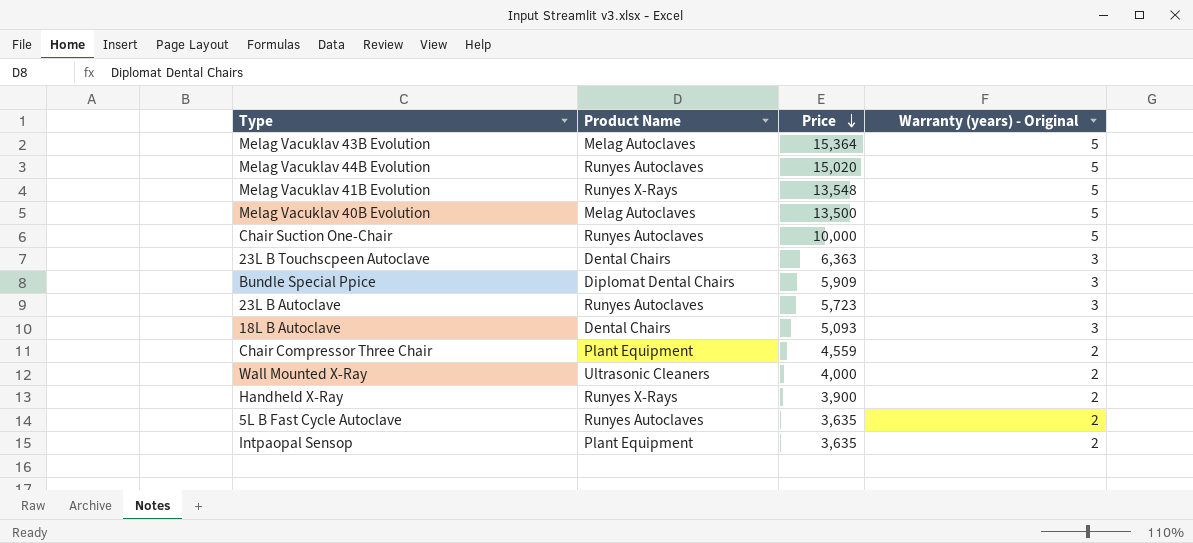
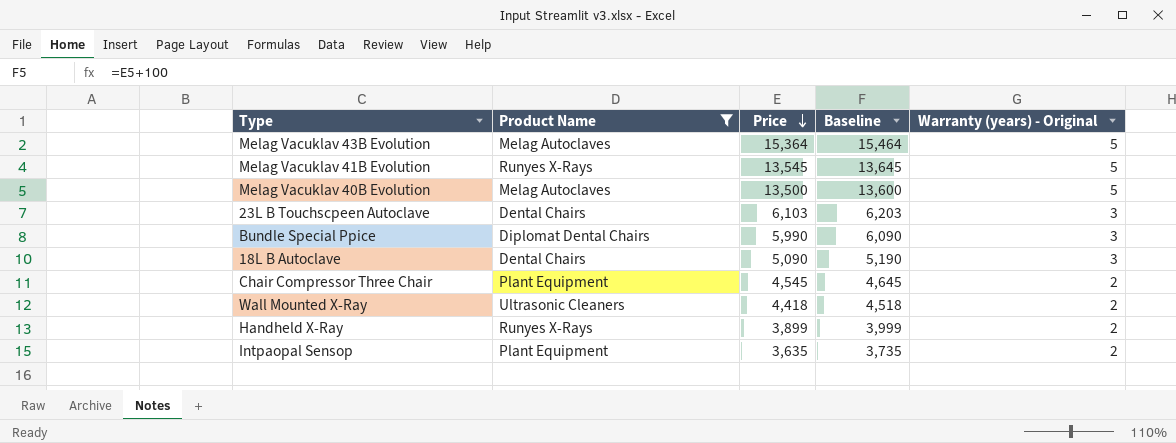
filter: none -> Product Name != Runyes Autoclaves
column Baseline | formula: none -> [Price] + 100
Melag Vacuklav 41B Evolution | Price: 13,548 -> 13,545
23L B Touchscpeen Autoclave | Price: 6,363 -> 6,103
Bundle Special Ppice | Price: 5,909 -> 5,990
18L B Autoclave | Price: 5,093 -> 5,090
Chair Compressor Three Chair | Price: 4,559 -> 4,545
Wall Mounted X-Ray | Price: 4,000 -> 4,418
Handheld X-Ray | Price: 3,900 -> 3,899

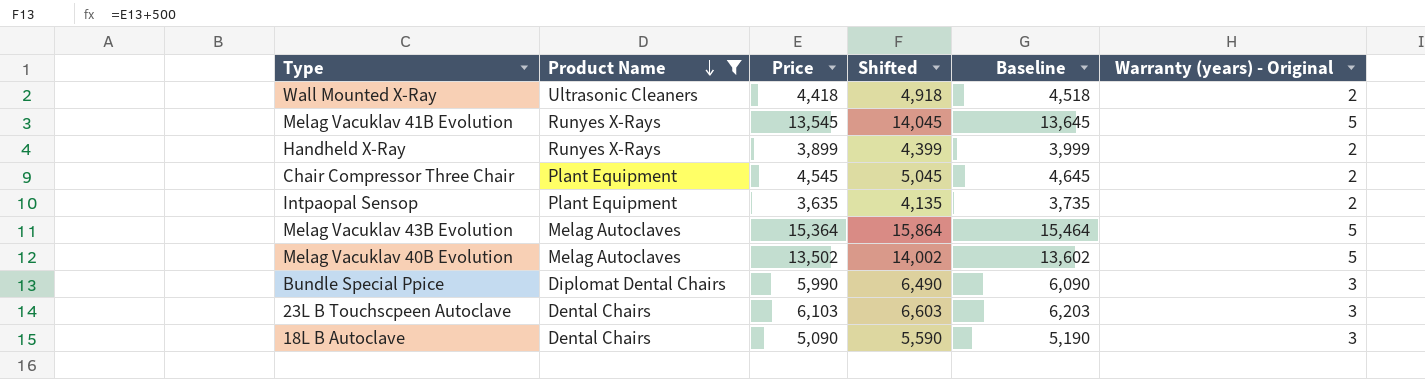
row order: Price descending -> Product Name descending
column Shifted | formula: none -> [Price] + 500
Melag Vacuklav 40B Evolution | Price: 13,500 -> 13,502
Melag Vacuklav 40B Evolution | Baseline: 13,600 -> 13,602

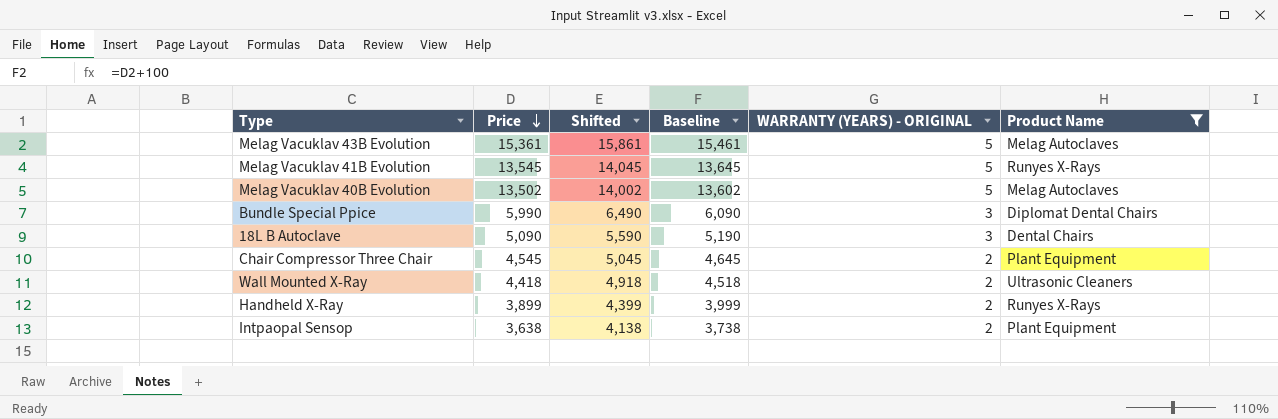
row order: Product Name descending -> Price descending
column name: Warranty (years) - Original -> WARRANTY (YEARS) - ORIGINAL
column Product Name | position: 2 -> 6
row 23L B Touchscpeen Autoclave: Dental Chairs | 6,103 | 6,603 | 6,203 | 3 -> none
Melag Vacuklav 43B Evolution | Price: 15,364 -> 15,361
Melag Vacuklav 43B Evolution | Shifted: 15,864 -> 15,861
Melag Vacuklav 43B Evolution | Baseline: 15,464 -> 15,461
Intpaopal Sensop | Price: 3,635 -> 3,638
Intpaopal Sensop | Shifted: 4,135 -> 4,138
Intpaopal Sensop | Baseline: 3,735 -> 3,738

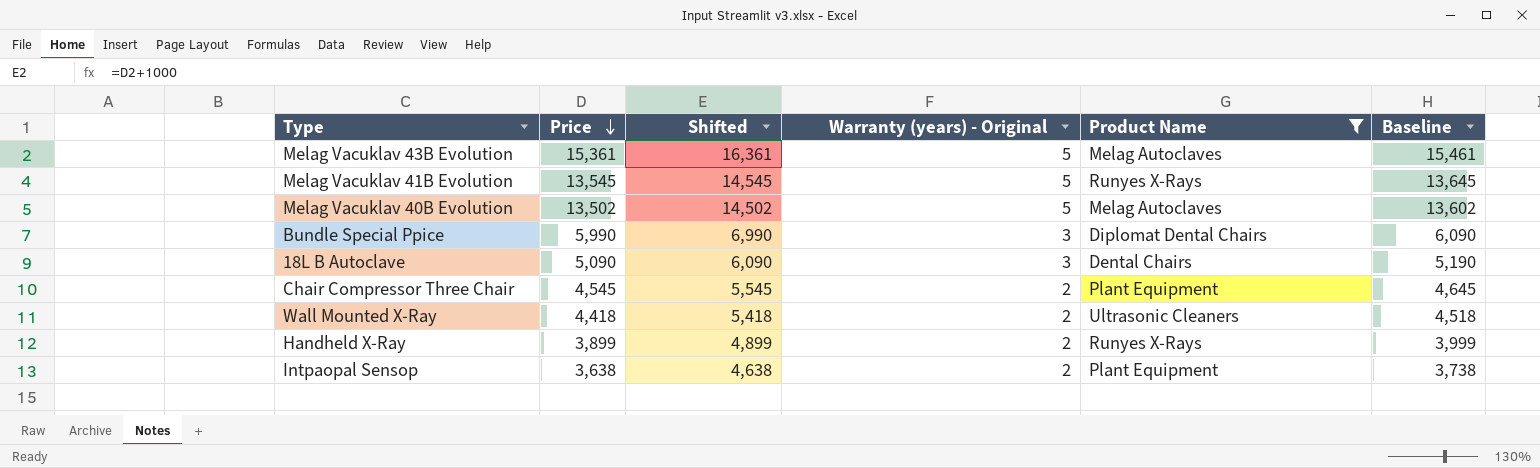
column Shifted | formula: [Price] + 500 -> [Price] + 1000
column name: WARRANTY (YEARS) - ORIGINAL -> Warranty (years) - Original
column Baseline | position: 4 -> 6

